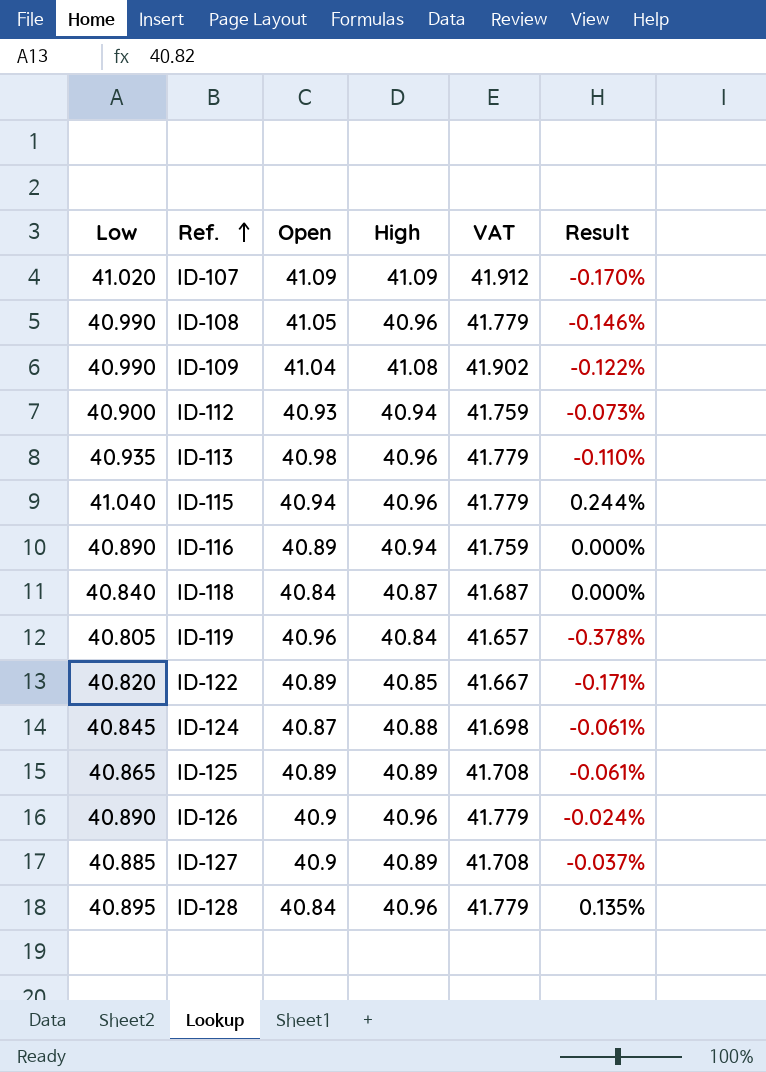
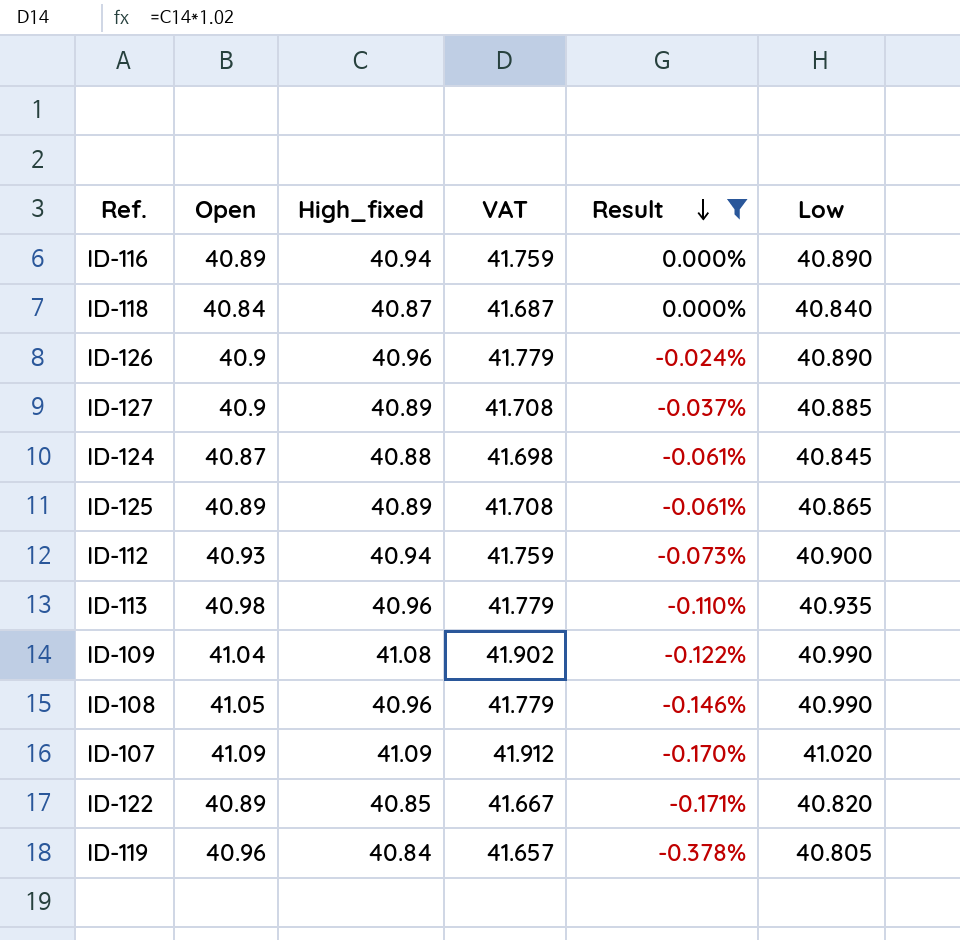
filter: none -> Result <= 0.000%
row order: Ref. ascending -> Result descending
column name: High -> High_fixed
column Low | position: 1 -> 6

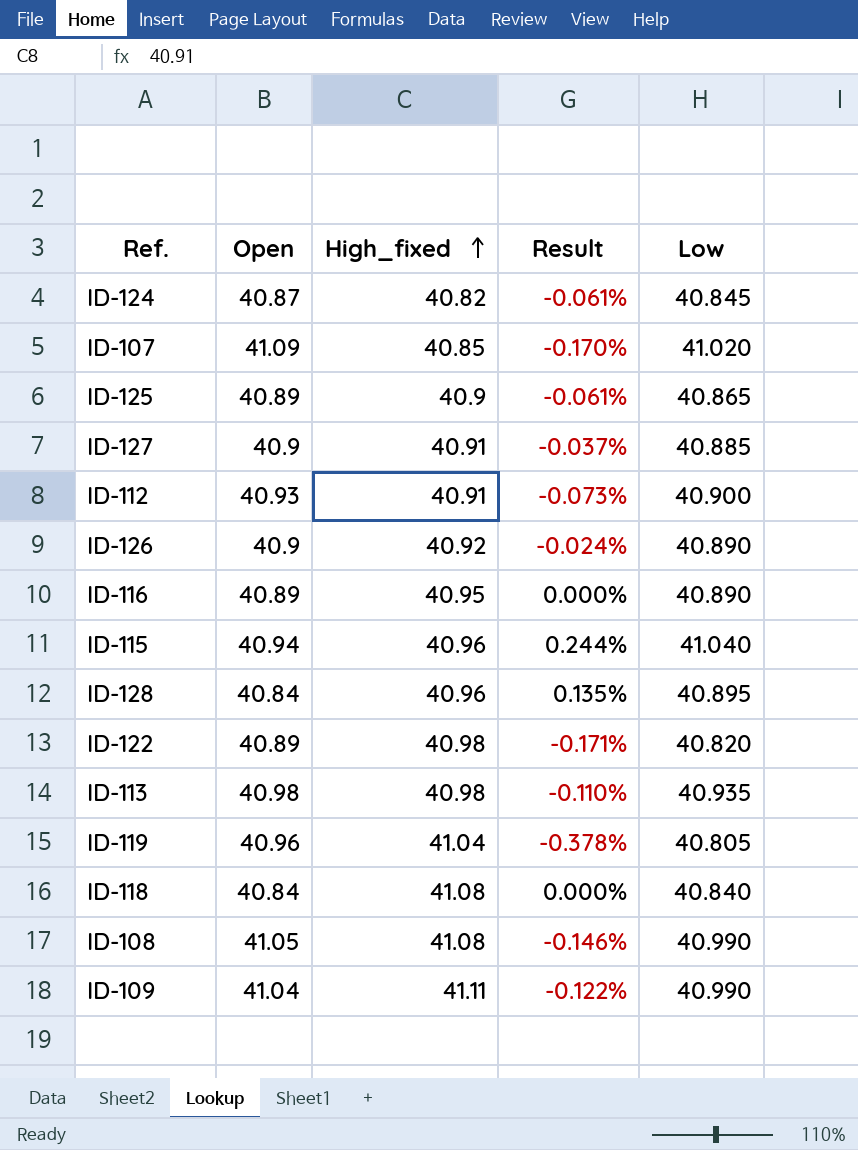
filter: Result <= 0.000% -> none
row order: Result descending -> High_fixed ascending
column VAT | formula: [High_fixed] * 1.02 -> none
ID-124 | High_fixed: 40.88 -> 40.82
ID-107 | High_fixed: 41.09 -> 40.85
ID-125 | High_fixed: 40.89 -> 40.9
ID-127 | High_fixed: 40.89 -> 40.91
ID-112 | High_fixed: 40.94 -> 40.91
ID-126 | High_fixed: 40.96 -> 40.92
ID-116 | High_fixed: 40.94 -> 40.95
ID-122 | High_fixed: 40.85 -> 40.98
ID-113 | High_fixed: 40.96 -> 40.98
ID-119 | High_fixed: 40.84 -> 41.04
ID-118 | High_fixed: 40.87 -> 41.08
ID-108 | High_fixed: 40.96 -> 41.08
ID-109 | High_fixed: 41.08 -> 41.11

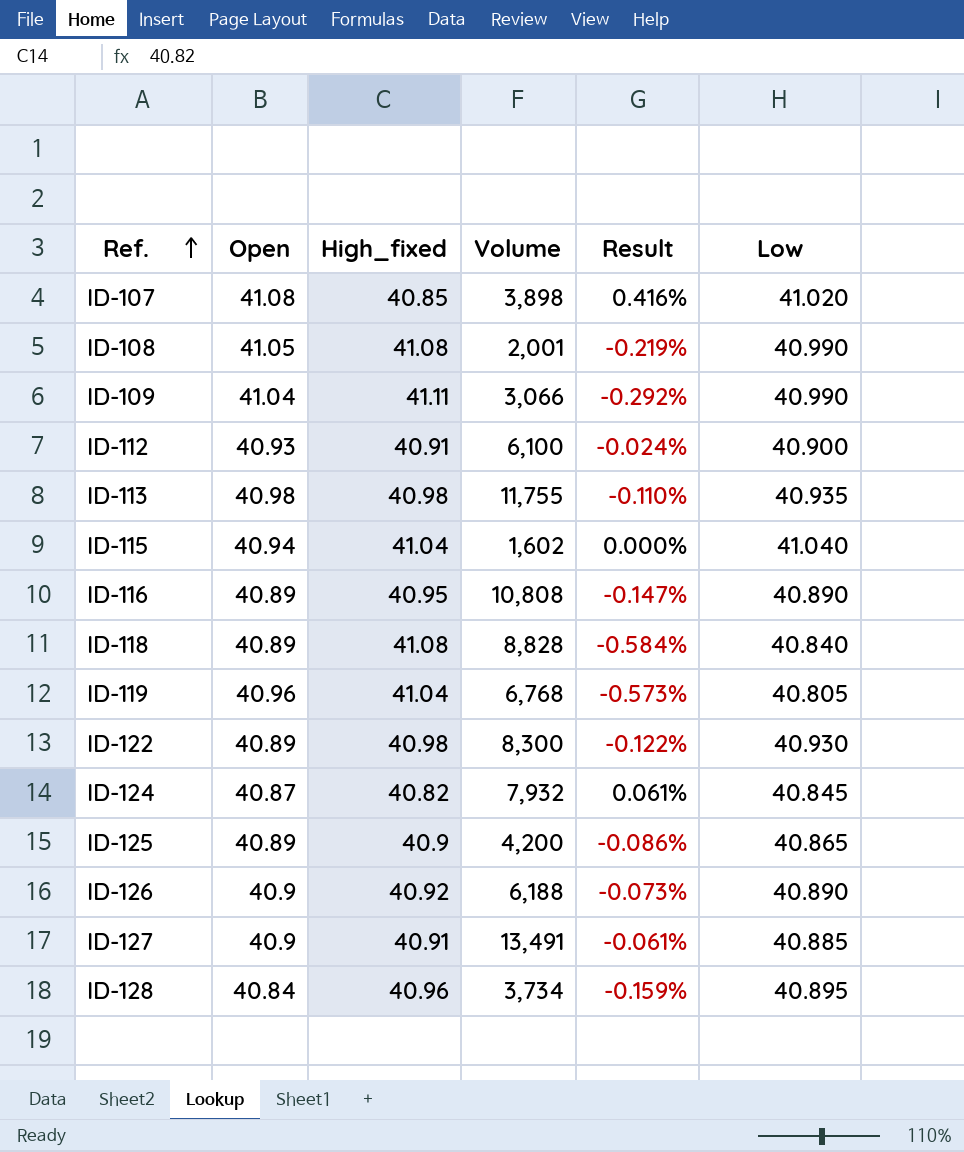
row order: High_fixed ascending -> Ref. ascending
column Volume | position: none -> 4
column Result | formula: ([Low] - [Open]) / [Open] -> ([Low] - [High_fixed]) / [High_fixed]
ID-107 | Open: 41.09 -> 41.08
ID-115 | High_fixed: 40.96 -> 41.04
ID-118 | Open: 40.84 -> 40.89
ID-122 | Low: 40.820 -> 40.930

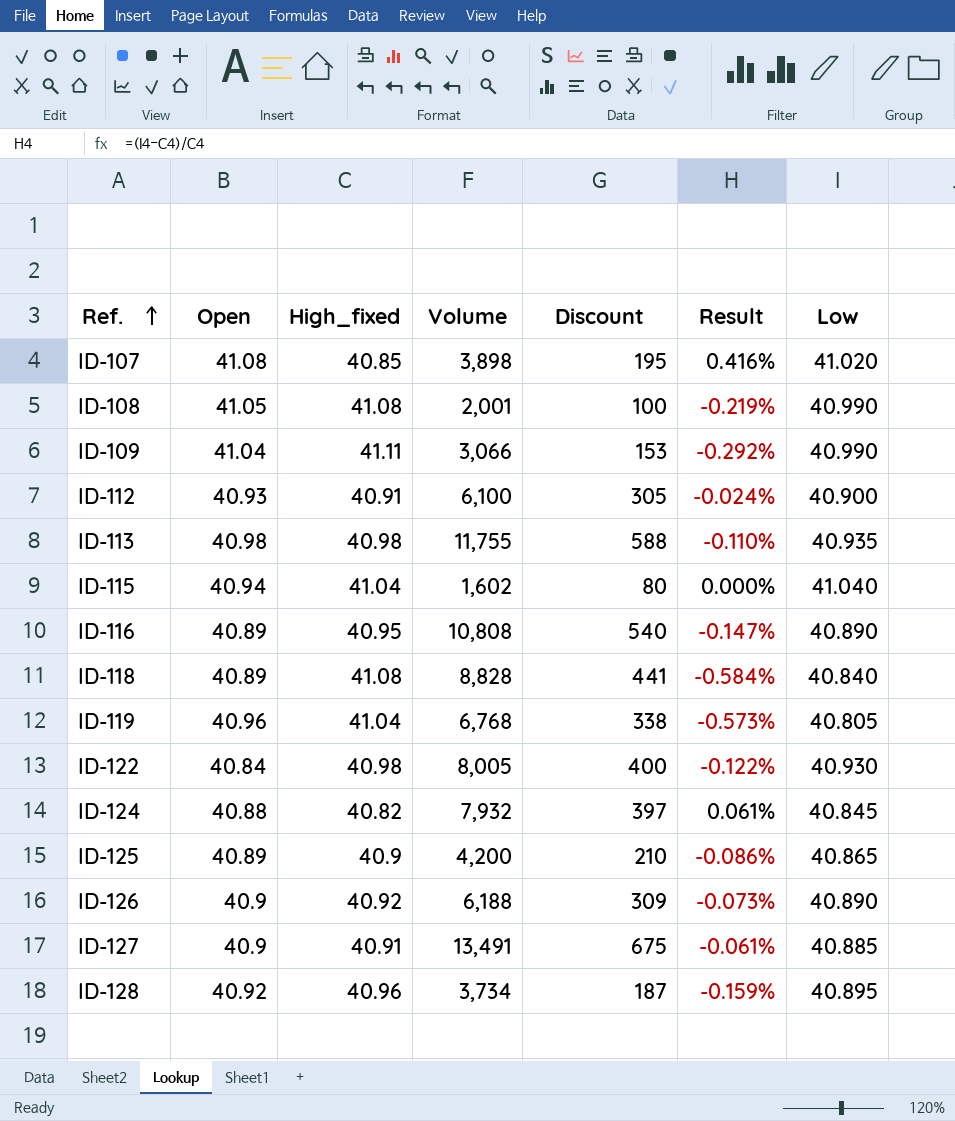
column Discount | formula: none -> [Volume] * 0.05
ID-122 | Open: 40.89 -> 40.84
ID-122 | Volume: 8,300 -> 8,005
ID-124 | Open: 40.87 -> 40.88
ID-128 | Open: 40.84 -> 40.92

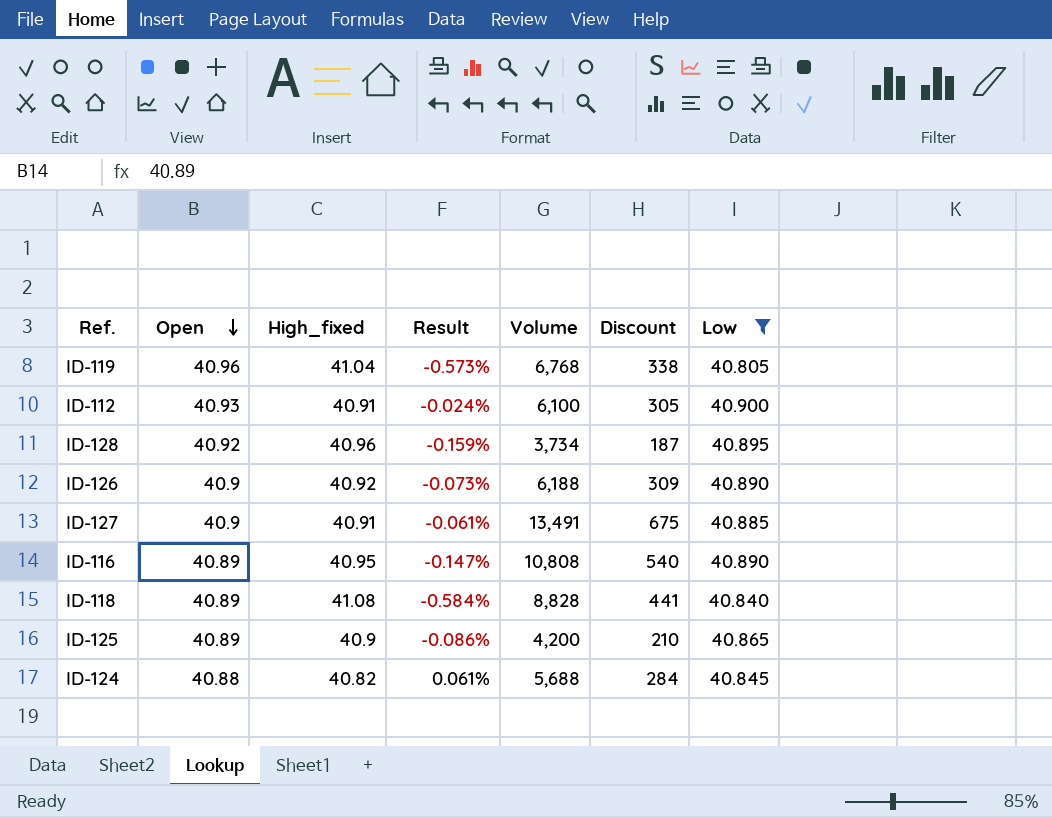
filter: none -> Low <= 40.900
row order: Ref. ascending -> Open descending
column Result | position: 6 -> 4
ID-124 | Volume: 7,932 -> 5,688
ID-124 | Discount: 397 -> 284

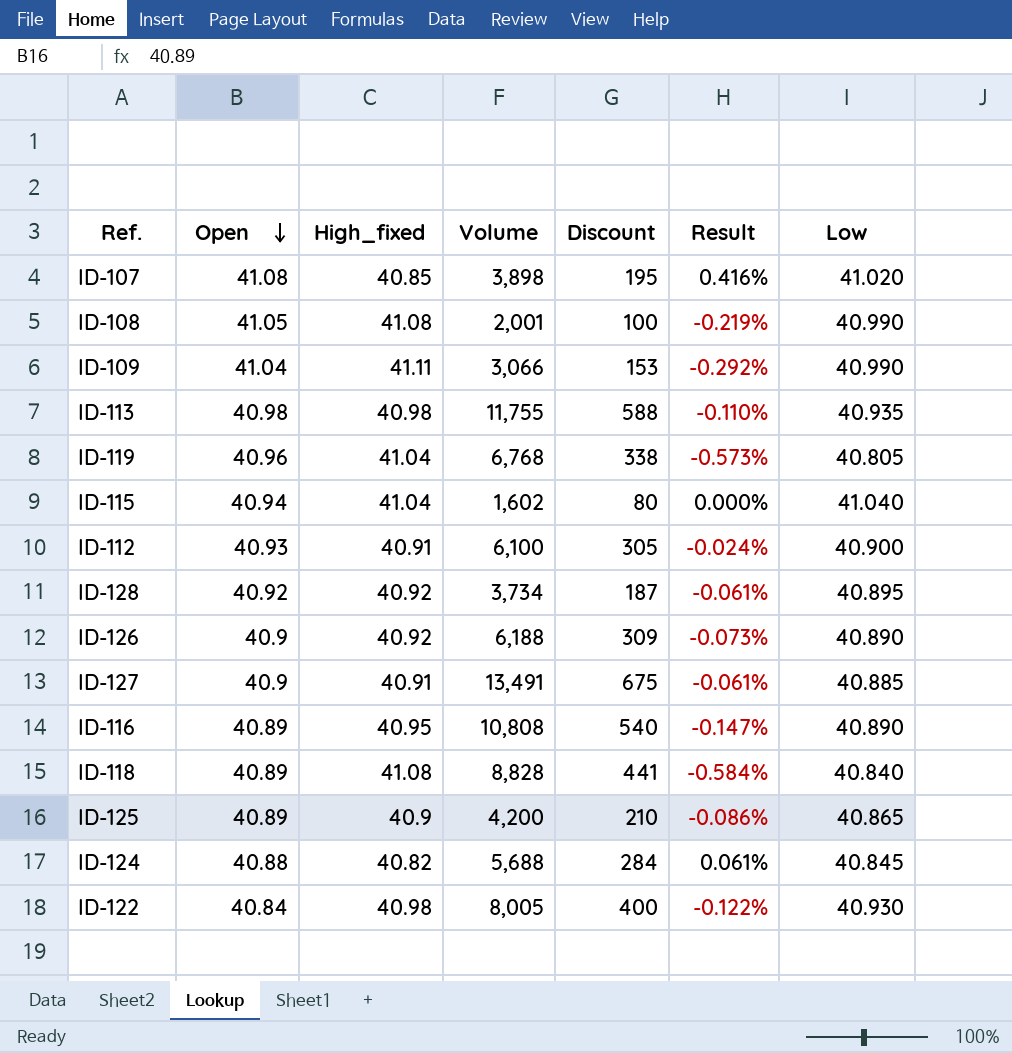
filter: Low <= 40.900 -> none
column Result | position: 4 -> 6
ID-128 | High_fixed: 40.96 -> 40.92
ID-128 | Result: -0.159% -> -0.061%

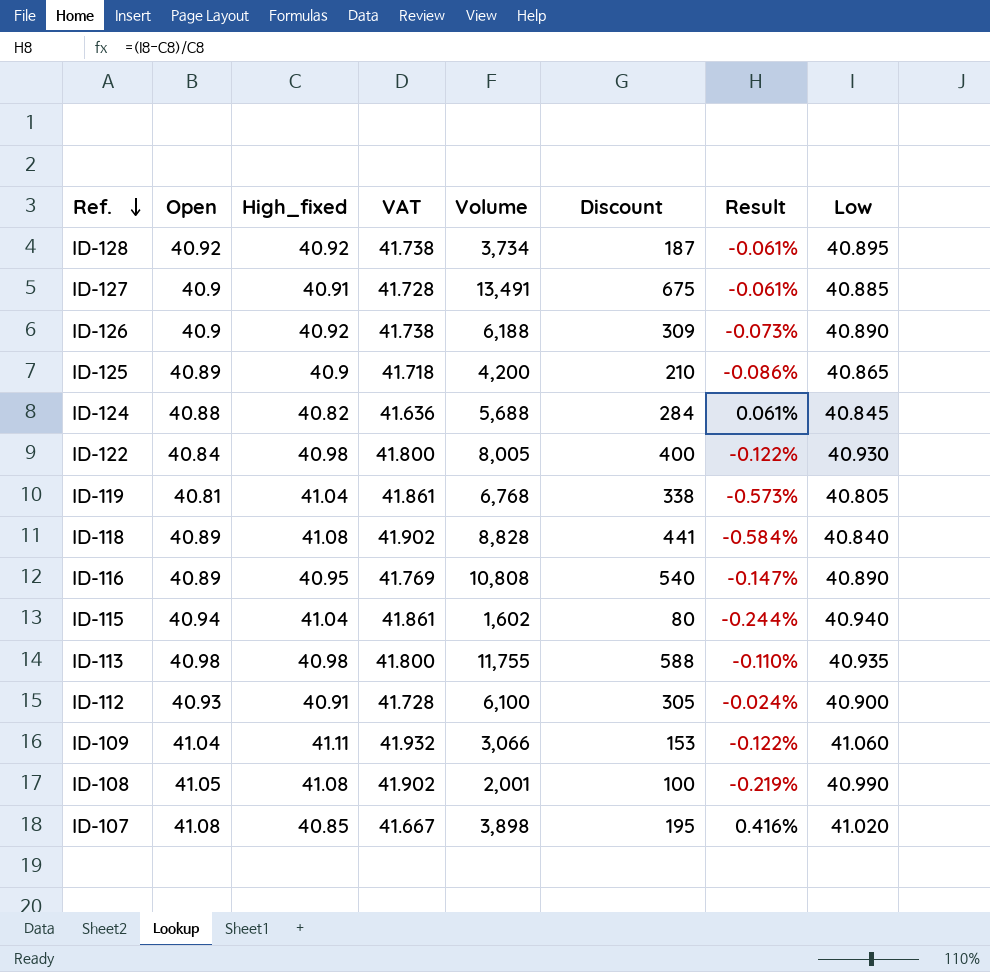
row order: Open descending -> Ref. descending
column VAT | formula: none -> [High_fixed] * 1.02
ID-119 | Open: 40.96 -> 40.81
ID-115 | Result: 0.000% -> -0.244%
ID-115 | Low: 41.040 -> 40.940
ID-109 | Result: -0.292% -> -0.122%
ID-109 | Low: 40.990 -> 41.060

